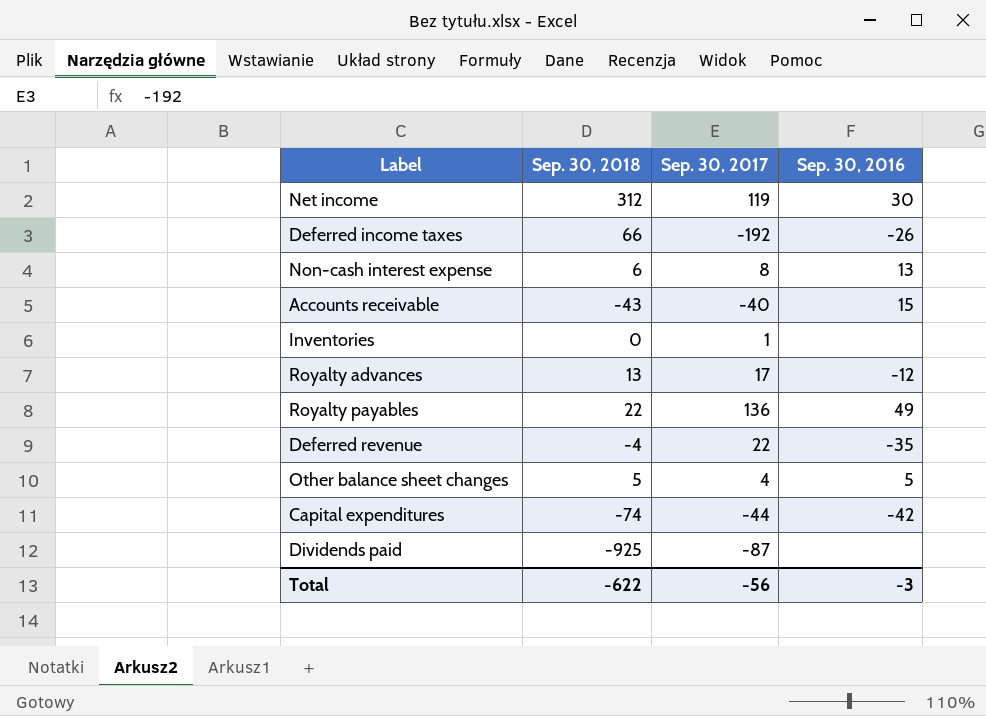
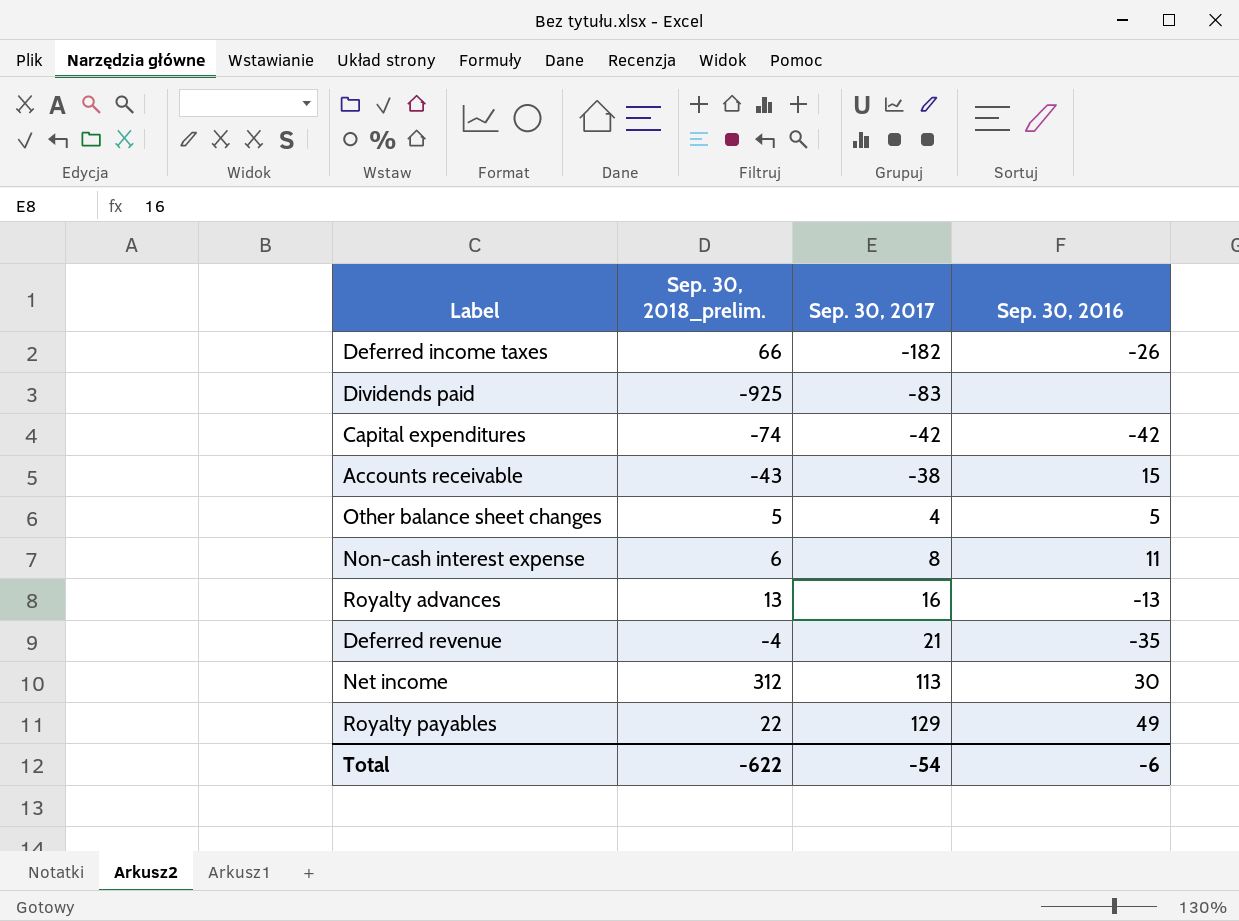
row order: none -> Sep. 30, 2017 ascending
column name: Sep. 30, 2018 -> Sep. 30, 2018_prelim.
row Inventories: 0 | 1 | none -> none
Deferred income taxes | Sep. 30, 2017: -192 -> -182
Dividends paid | Sep. 30, 2017: -87 -> -83
Capital expenditures | Sep. 30, 2017: -44 -> -42
Accounts receivable | Sep. 30, 2017: -40 -> -38
Non-cash interest expense | Sep. 30, 2016: 13 -> 11
Royalty advances | Sep. 30, 2017: 17 -> 16
Royalty advances | Sep. 30, 2016: -12 -> -13
Deferred revenue | Sep. 30, 2017: 22 -> 21
Net income | Sep. 30, 2017: 119 -> 113
Royalty payables | Sep. 30, 2017: 136 -> 129
Total | Sep. 30, 2017: -56 -> -54
Total | Sep. 30, 2016: -3 -> -6

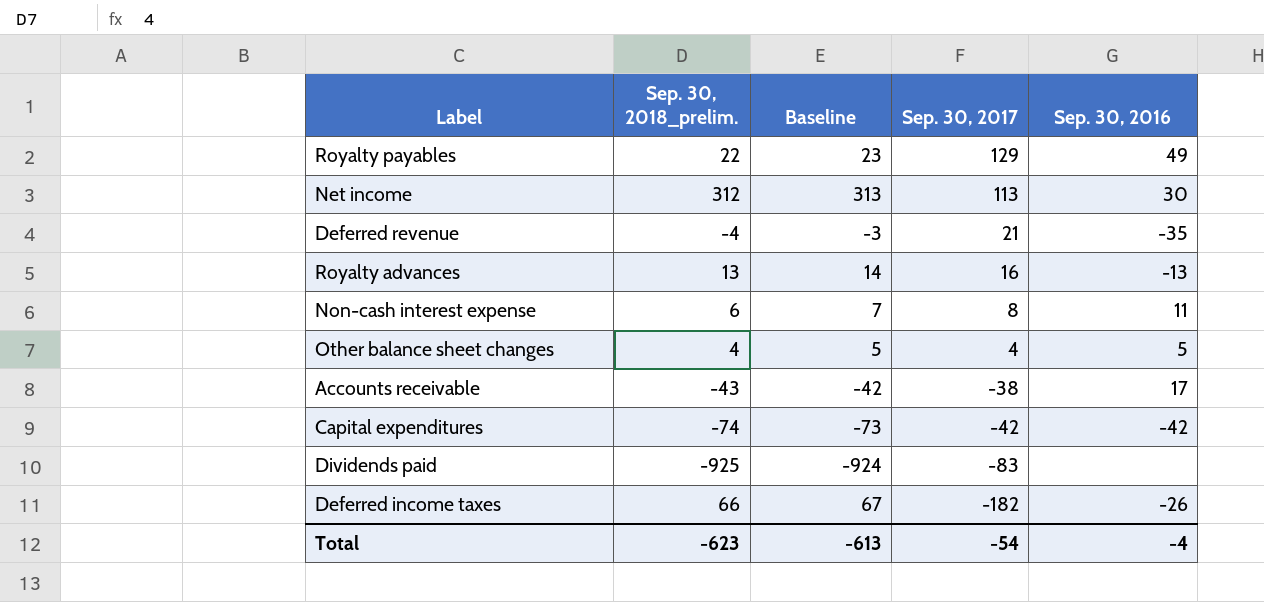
row order: Sep. 30, 2017 ascending -> Sep. 30, 2017 descending
column Baseline | formula: none -> [Sep. 30, 2018_prelim.] + 1
Other balance sheet changes | Sep. 30, 2018_prelim.: 5 -> 4
Accounts receivable | Sep. 30, 2016: 15 -> 17
Total | Sep. 30, 2018_prelim.: -622 -> -623
Total | Sep. 30, 2016: -6 -> -4

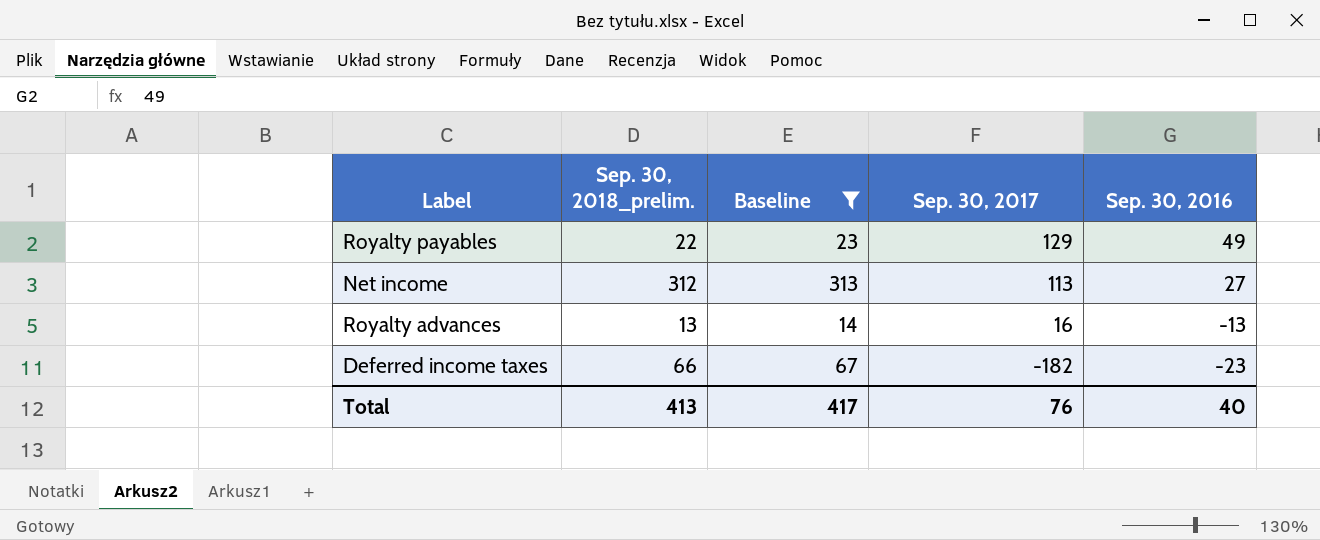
filter: none -> Baseline >= 14
Net income | Sep. 30, 2016: 30 -> 27
Deferred income taxes | Sep. 30, 2016: -26 -> -23
Total | Sep. 30, 2018_prelim.: -623 -> 413
Total | Baseline: -613 -> 417
Total | Sep. 30, 2017: -54 -> 76
Total | Sep. 30, 2016: -4 -> 40

